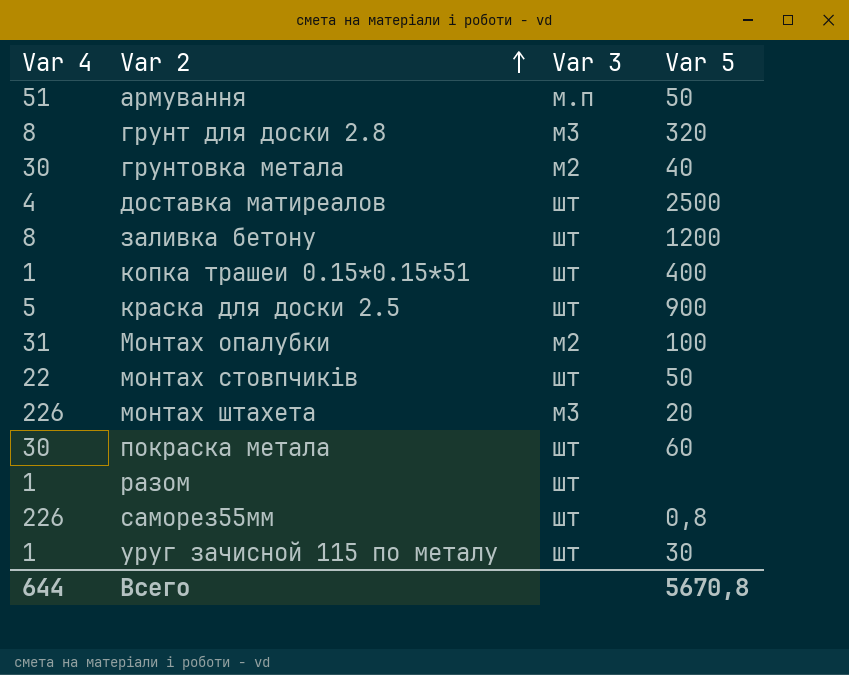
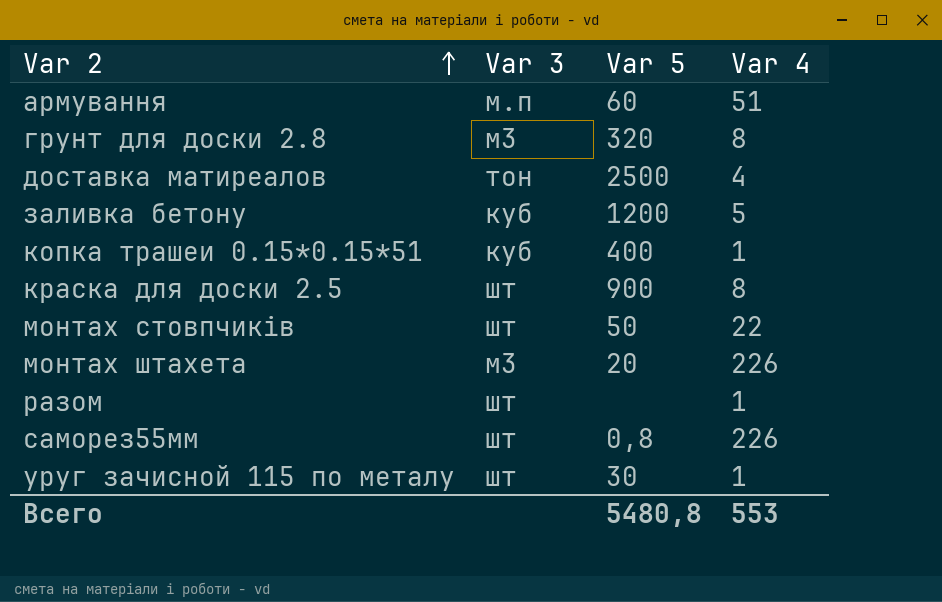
column Var 4 | position: 1 -> 4
row грунтовка метала: 30 | м2 | 40 -> none
row Монтах опалубки: 31 | м2 | 100 -> none
row покраска метала: 30 | шт | 60 -> none
армування | Var 5: 50 -> 60
доставка матиреалов | Var 3: шт -> тон
заливка бетону | Var 3: шт -> куб
заливка бетону | Var 4: 8 -> 5
копка трашеи 0.15*0.15*51 | Var 3: шт -> куб
краска для доски 2.5 | Var 4: 5 -> 8
Всего | Var 5: 5670,8 -> 5480,8
Всего | Var 4: 644 -> 553

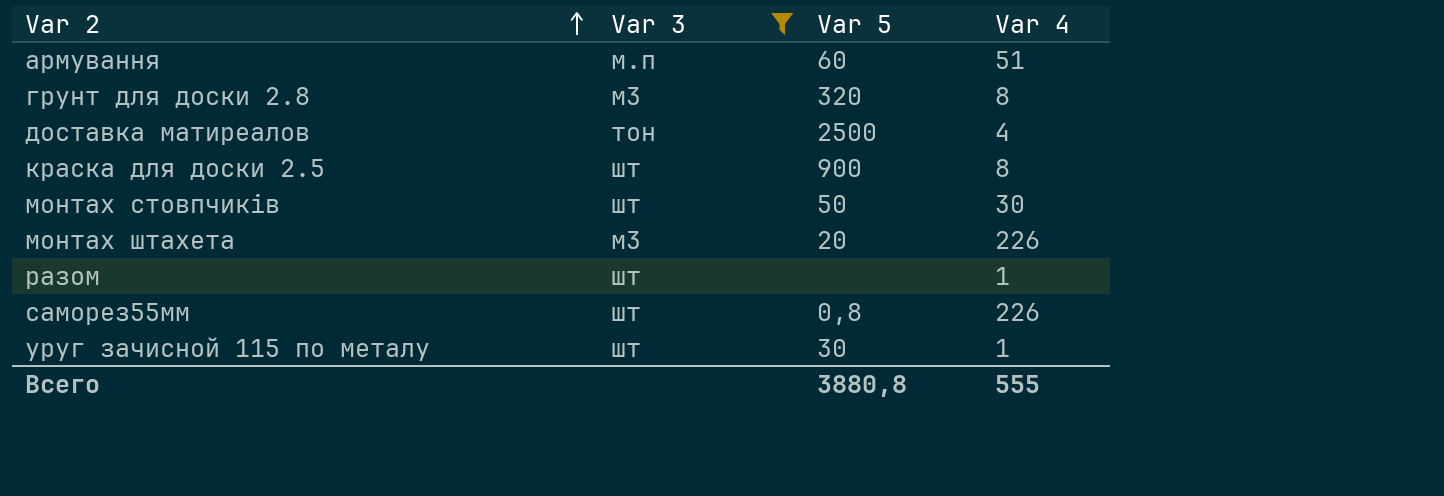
filter: none -> Var 3 != куб
монтах стовпчиків | Var 4: 22 -> 30
Всего | Var 5: 5480,8 -> 3880,8
Всего | Var 4: 553 -> 555

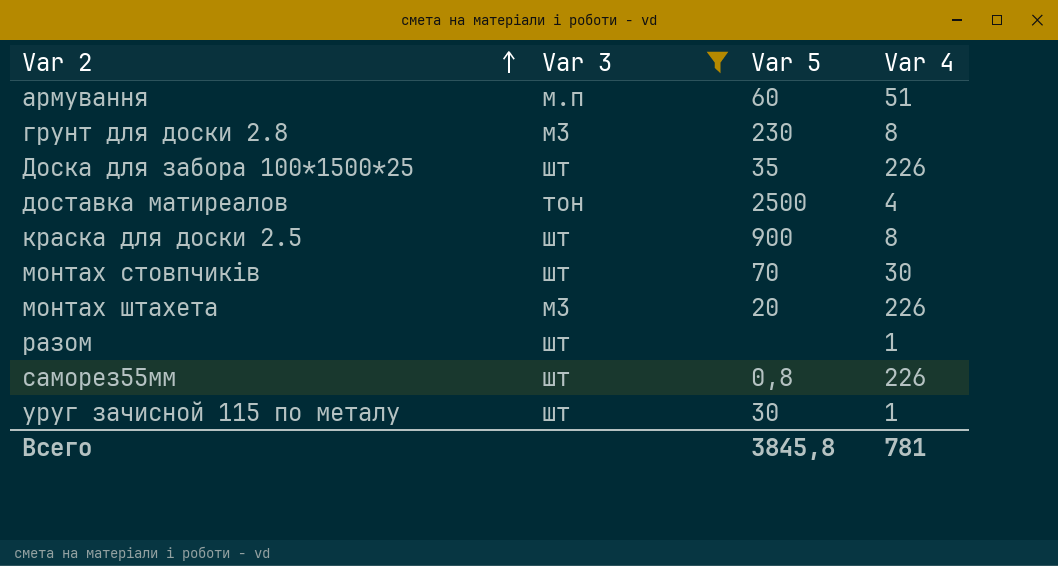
грунт для доски 2.8 | Var 5: 320 -> 230
row Доска для забора 100*1500*25: none -> шт | 35 | 226
монтах стовпчиків | Var 5: 50 -> 70
Всего | Var 5: 3880,8 -> 3845,8
Всего | Var 4: 555 -> 781

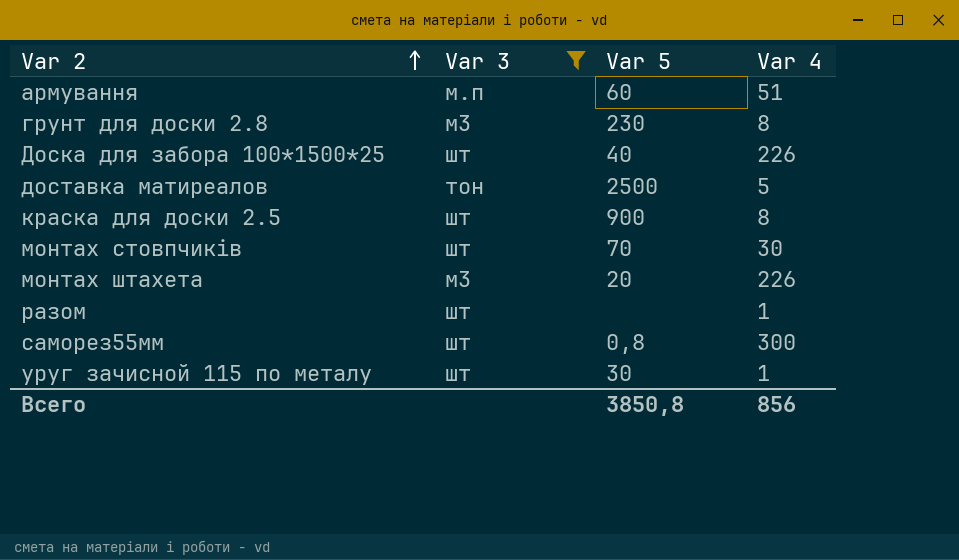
Доска для забора 100*1500*25 | Var 5: 35 -> 40
доставка матиреалов | Var 4: 4 -> 5
саморез55мм | Var 4: 226 -> 300
Всего | Var 5: 3845,8 -> 3850,8
Всего | Var 4: 781 -> 856

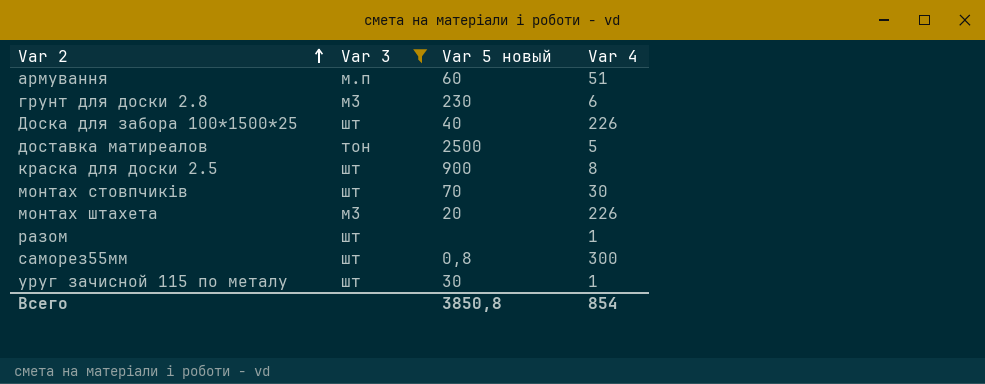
column name: Var 5 -> Var 5 новый
грунт для доски 2.8 | Var 4: 8 -> 6
Всего | Var 4: 856 -> 854

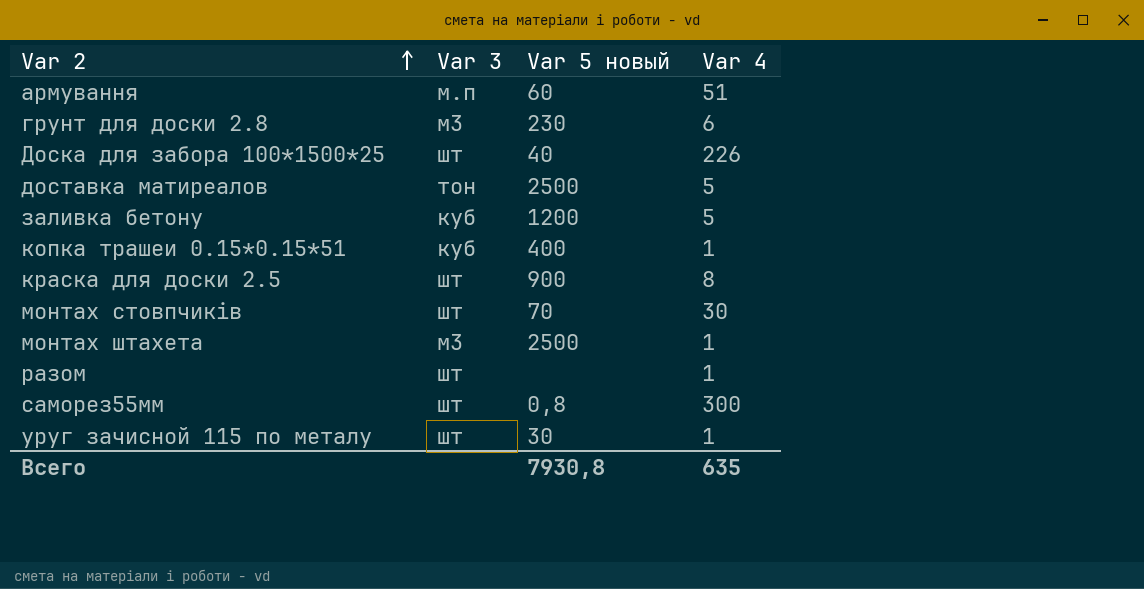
filter: Var 3 != куб -> none
монтах штахета | Var 5 новый: 20 -> 2500
монтах штахета | Var 4: 226 -> 1
Всего | Var 5 новый: 3850,8 -> 7930,8
Всего | Var 4: 854 -> 635

